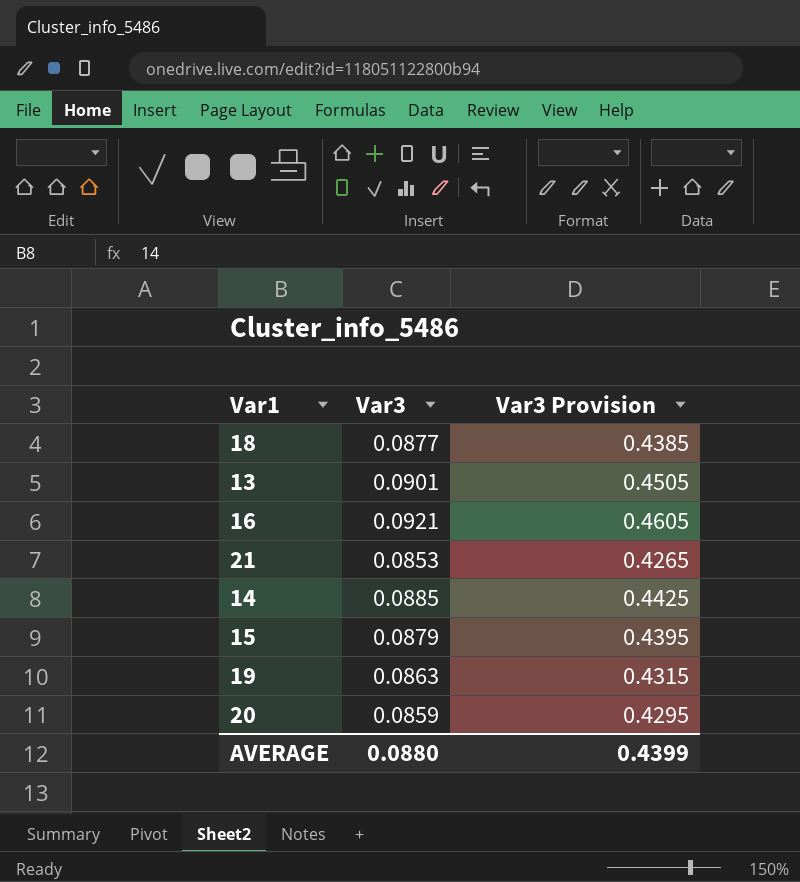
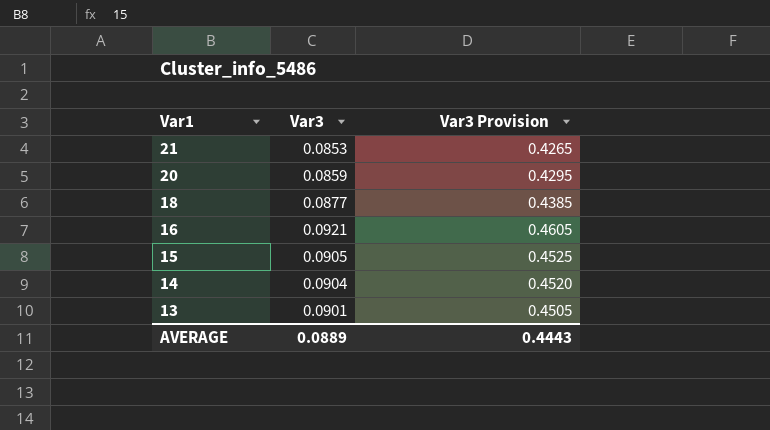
row order: none -> Var1 descending
row 19: 0.0863 | 0.4315 -> none
15 | Var3: 0.0879 -> 0.0905
15 | Var3 Provision: 0.4395 -> 0.4525
14 | Var3: 0.0885 -> 0.0904
14 | Var3 Provision: 0.4425 -> 0.4520
AVERAGE | Var3: 0.0880 -> 0.0889
AVERAGE | Var3 Provision: 0.4399 -> 0.4443

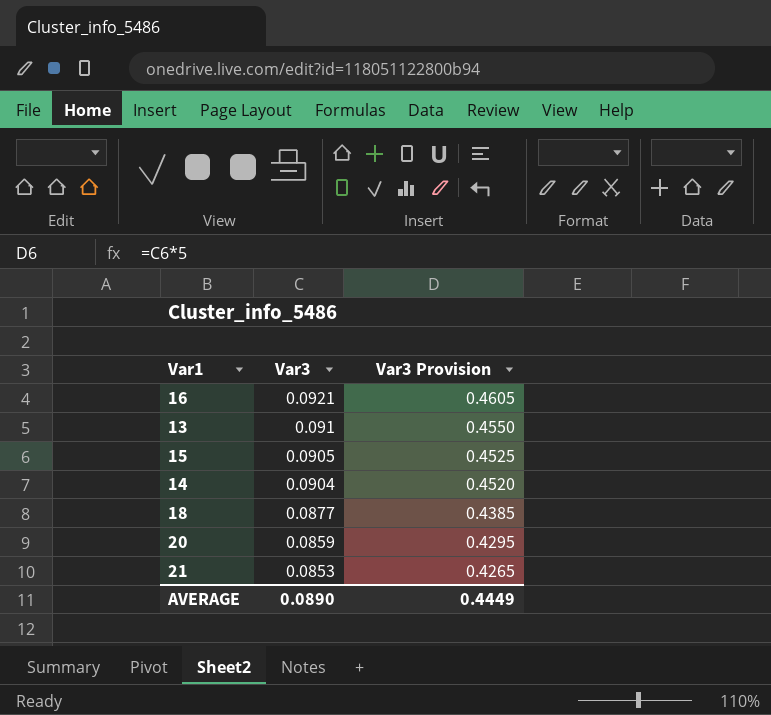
row order: Var1 descending -> Var3 descending
13 | Var3: 0.0901 -> 0.091
13 | Var3 Provision: 0.4505 -> 0.4550
AVERAGE | Var3: 0.0889 -> 0.0890
AVERAGE | Var3 Provision: 0.4443 -> 0.4449

